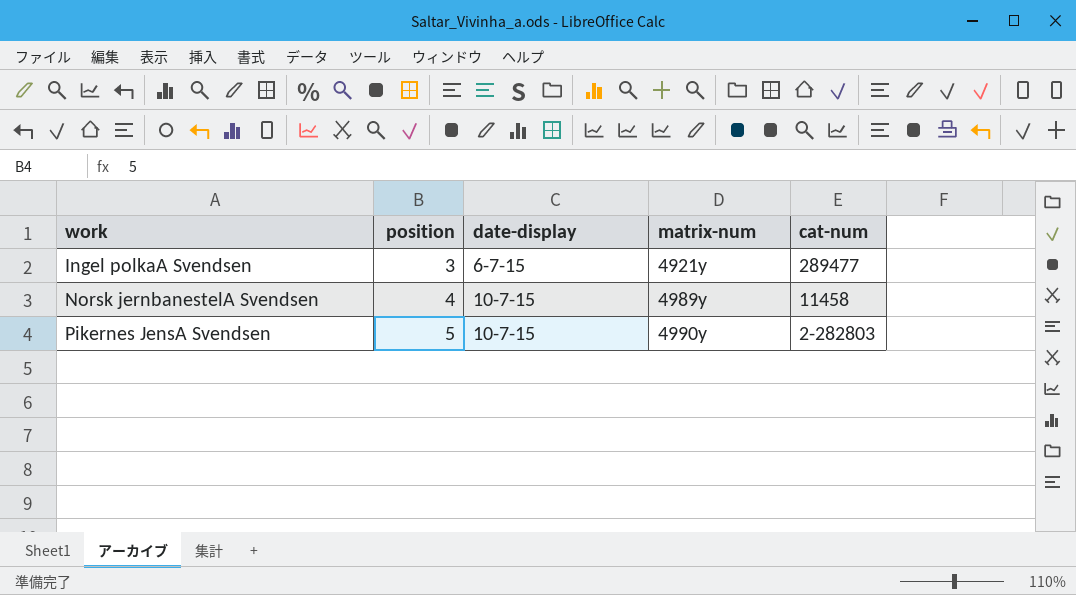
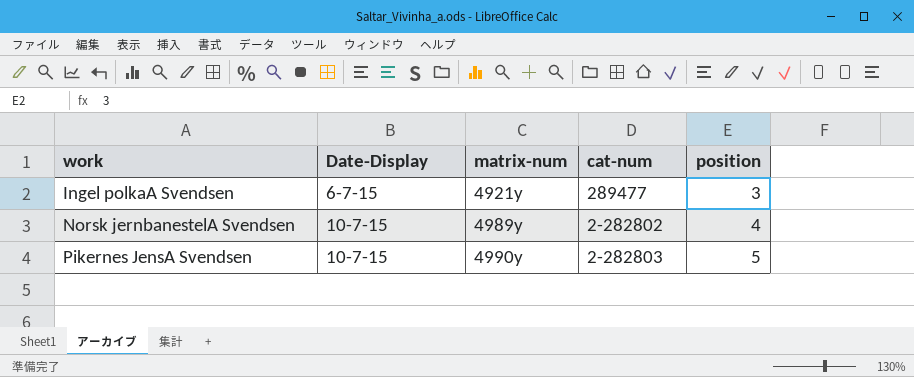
column name: date-display -> Date-Display
column position | position: 2 -> 5
Norsk jernbanestelA Svendsen | cat-num: 11458 -> 2-282802

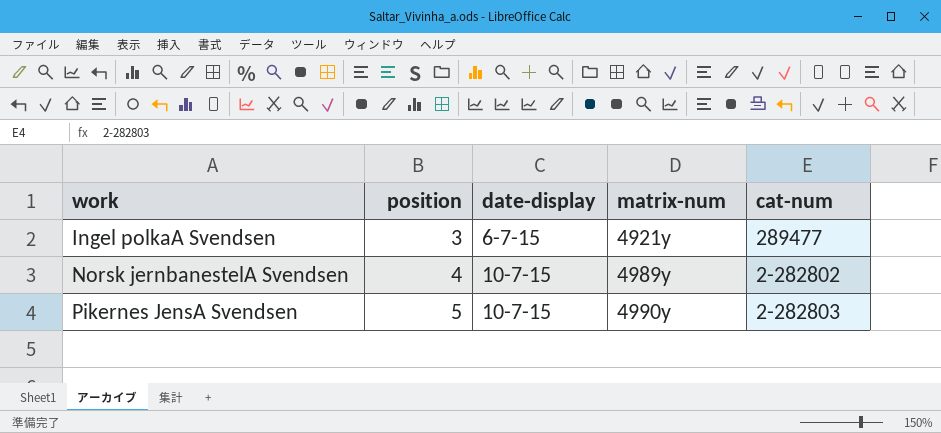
column position | position: 5 -> 2
column name: Date-Display -> date-display

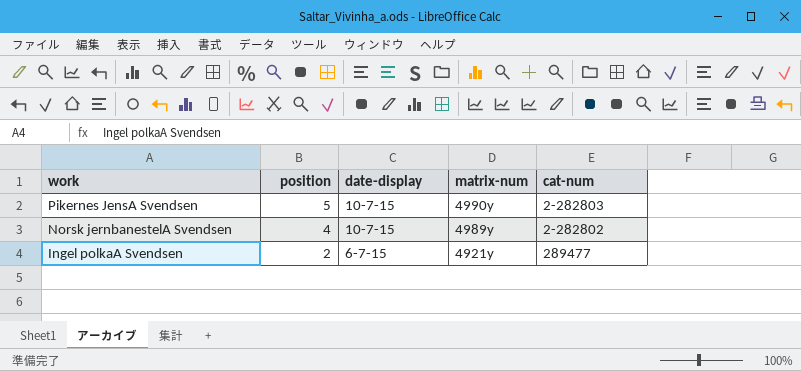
row order: work ascending -> work descending
Ingel polkaA Svendsen | position: 3 -> 2

